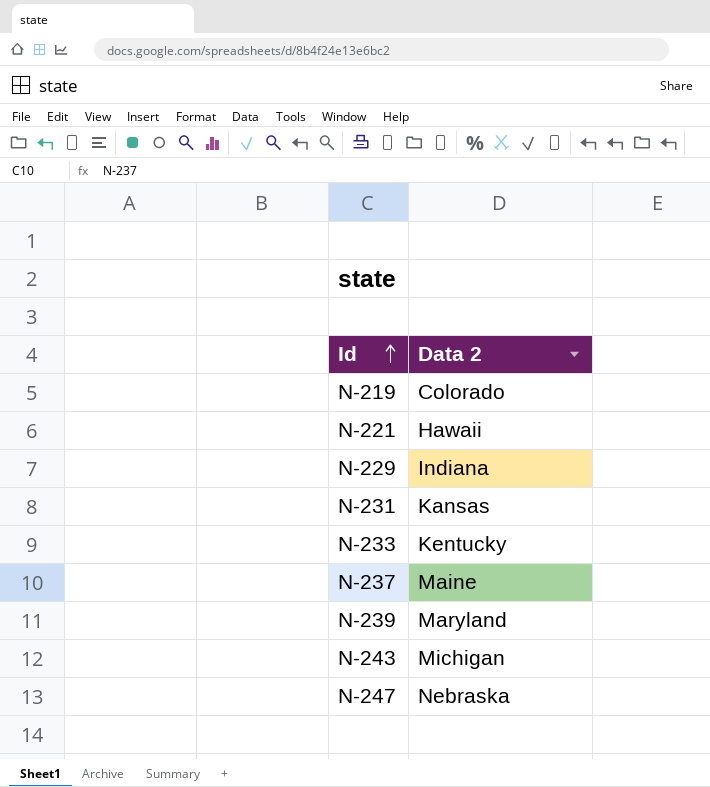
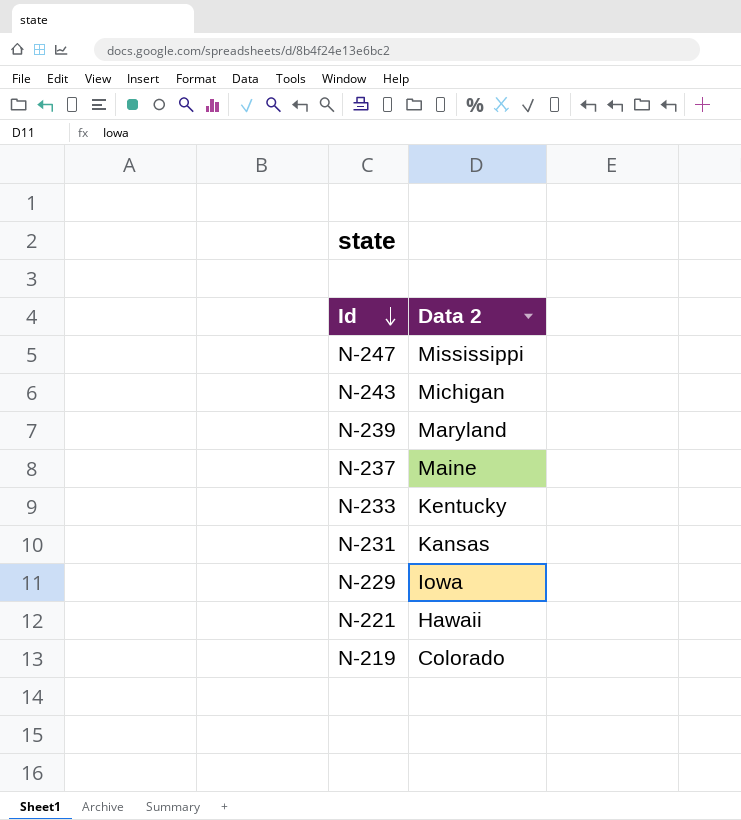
row order: Id ascending -> Id descending
N-247 | Data 2: Nebraska -> Mississippi
N-229 | Data 2: Indiana -> Iowa

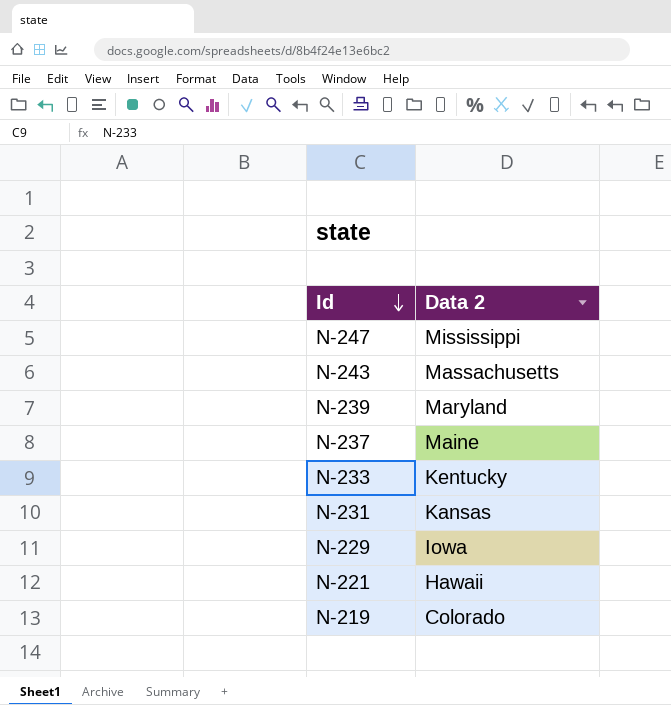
N-243 | Data 2: Michigan -> Massachusetts

